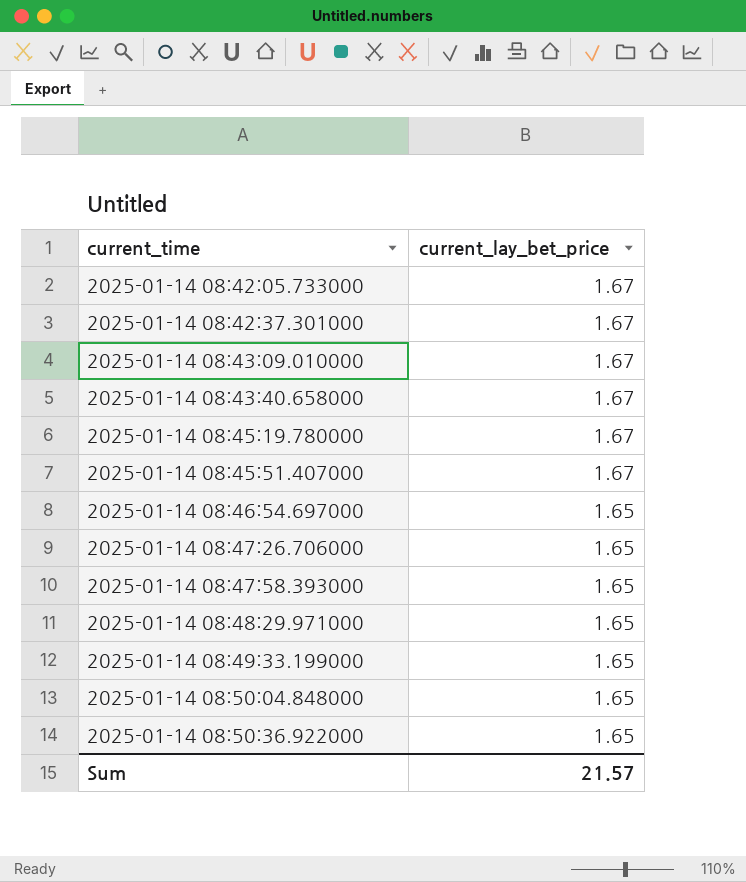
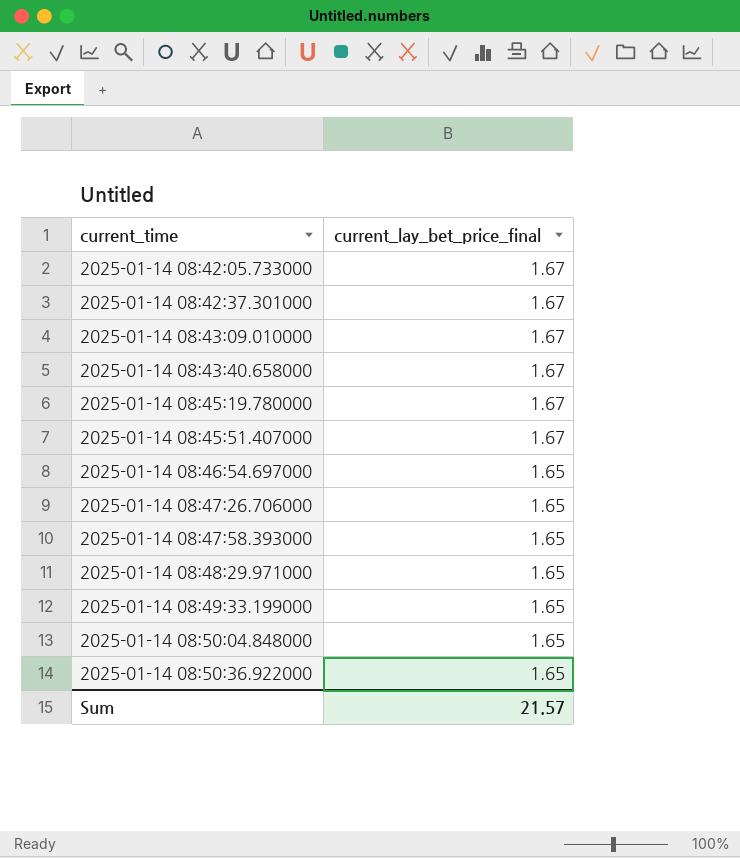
column name: current_lay_bet_price -> current_lay_bet_price_final

